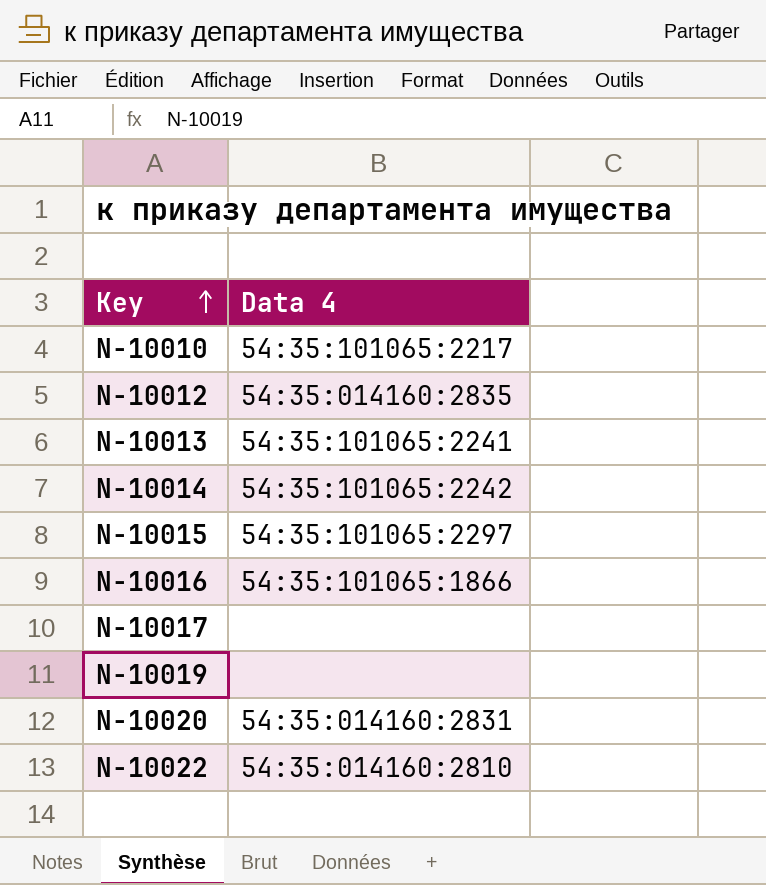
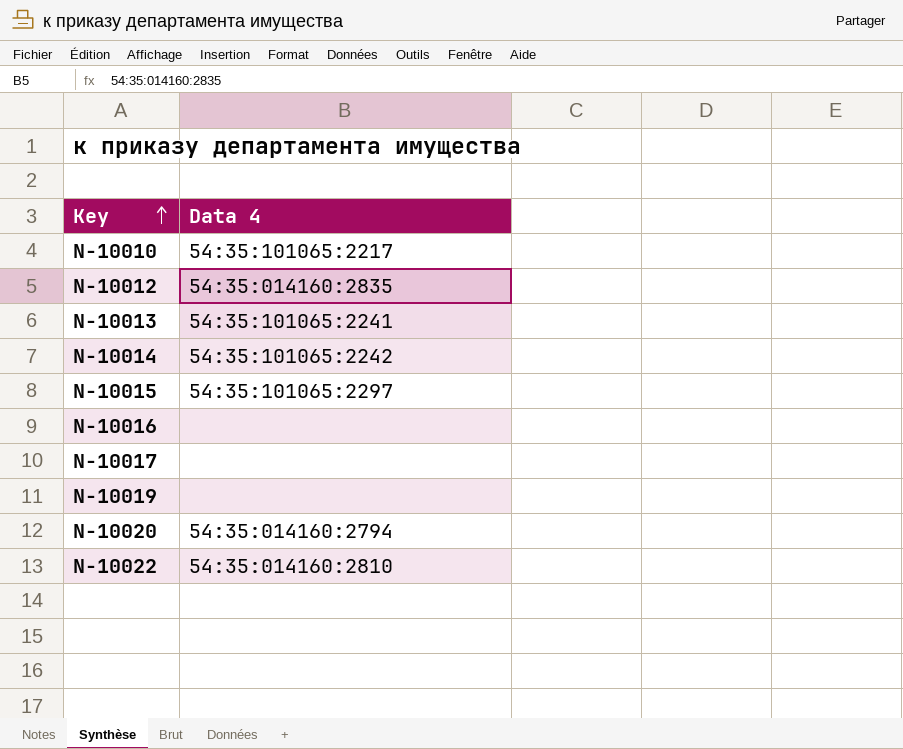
N-10016 | Data 4: 54:35:101065:1866 -> none
N-10020 | Data 4: 54:35:014160:2831 -> 54:35:014160:2794

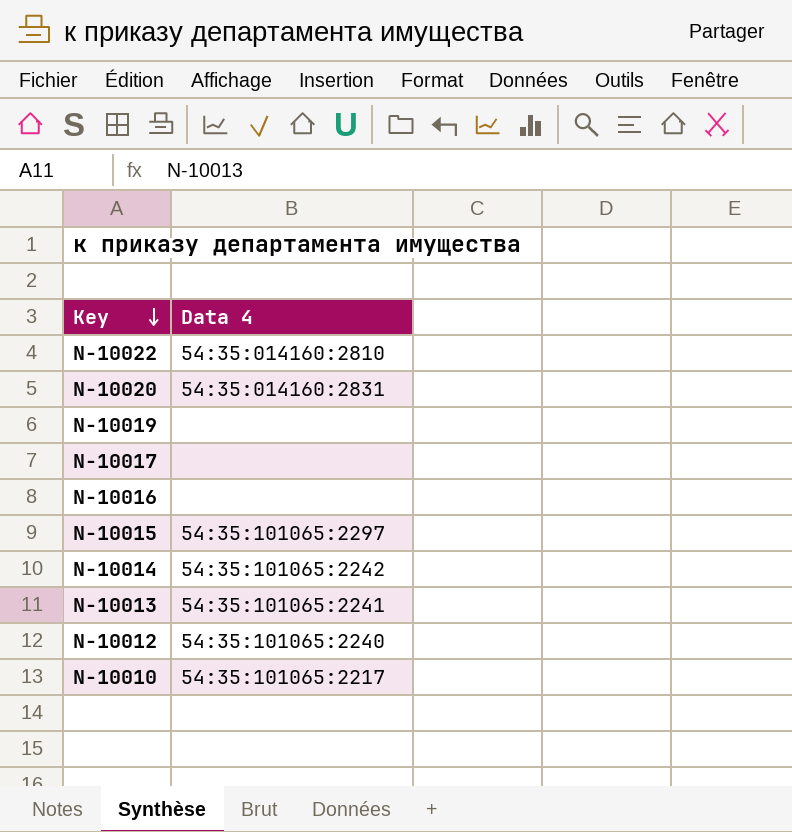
row order: Key ascending -> Key descending
N-10020 | Data 4: 54:35:014160:2794 -> 54:35:014160:2831
N-10012 | Data 4: 54:35:014160:2835 -> 54:35:101065:2240

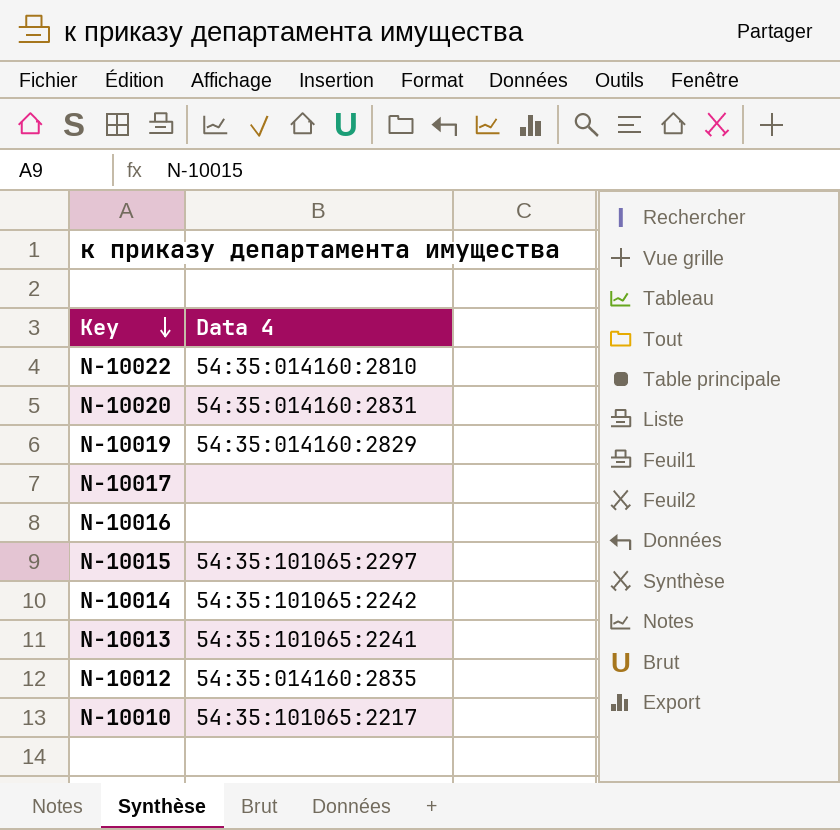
N-10019 | Data 4: none -> 54:35:014160:2829
N-10012 | Data 4: 54:35:101065:2240 -> 54:35:014160:2835

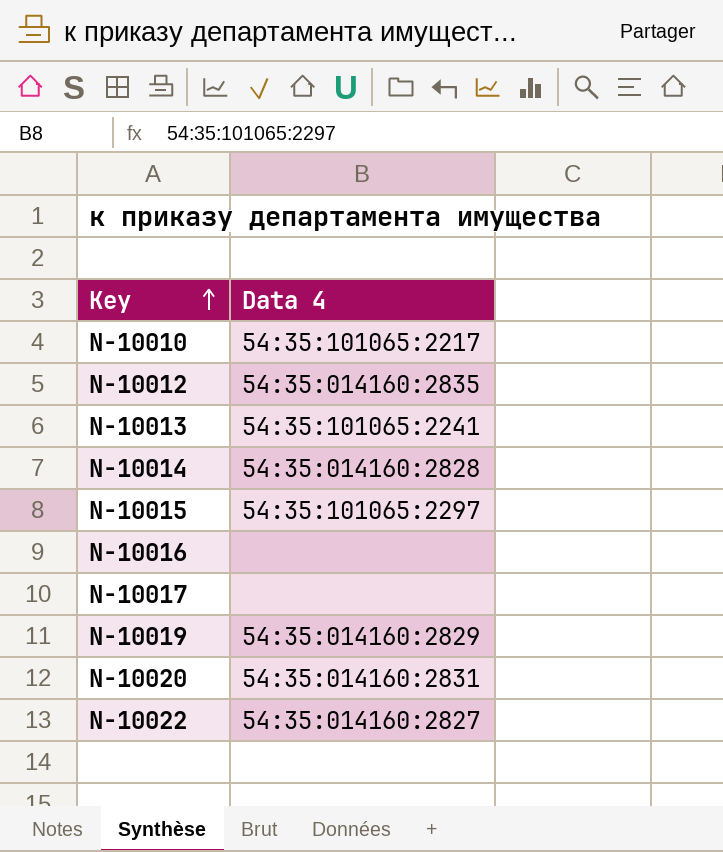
row order: Key descending -> Key ascending
N-10014 | Data 4: 54:35:101065:2242 -> 54:35:014160:2828
N-10022 | Data 4: 54:35:014160:2810 -> 54:35:014160:2827

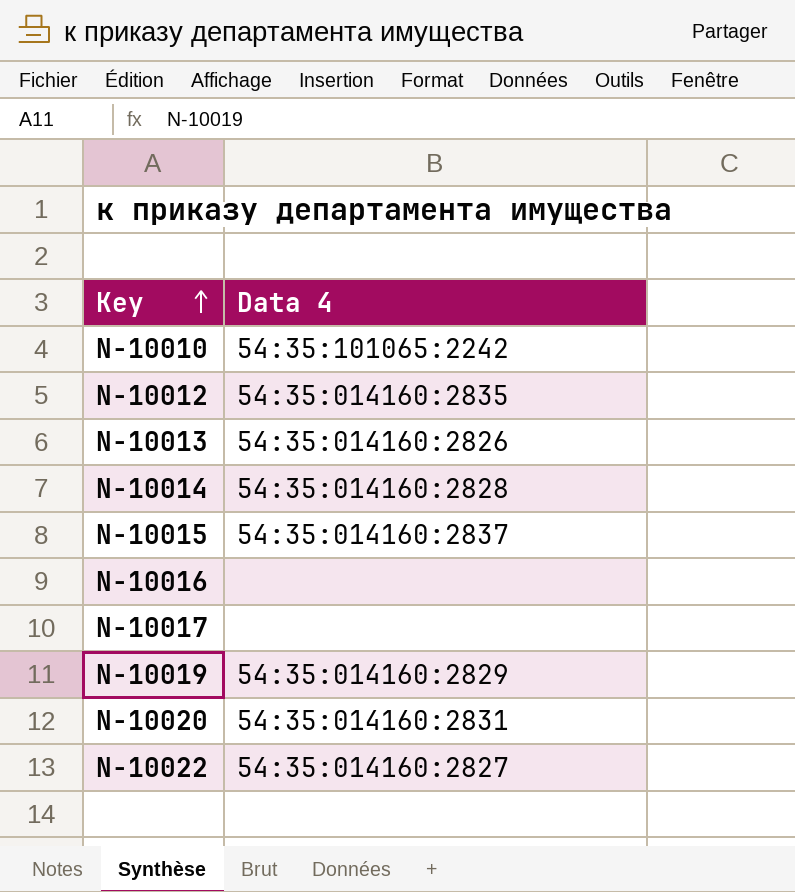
N-10010 | Data 4: 54:35:101065:2217 -> 54:35:101065:2242
N-10013 | Data 4: 54:35:101065:2241 -> 54:35:014160:2826
N-10015 | Data 4: 54:35:101065:2297 -> 54:35:014160:2837

